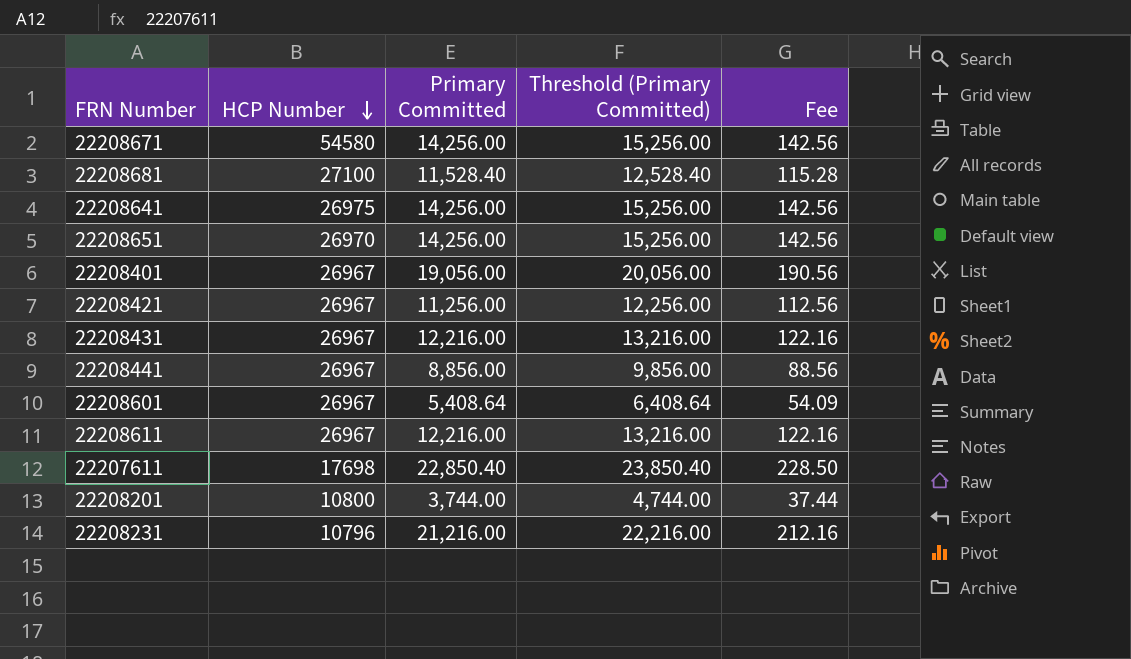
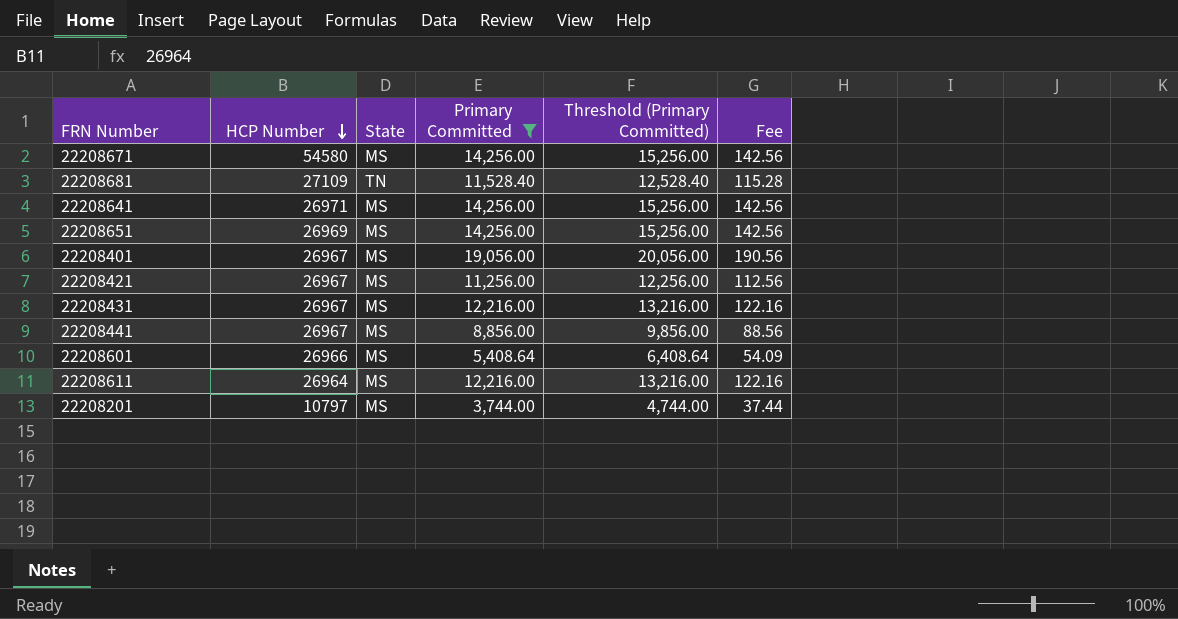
filter: none -> Primary Committed <= 19,056.00
column State | position: none -> 3
22208681 | HCP Number: 27100 -> 27109
22208641 | HCP Number: 26975 -> 26971
22208651 | HCP Number: 26970 -> 26969
22208601 | HCP Number: 26967 -> 26966
22208611 | HCP Number: 26967 -> 26964
22208201 | HCP Number: 10800 -> 10797

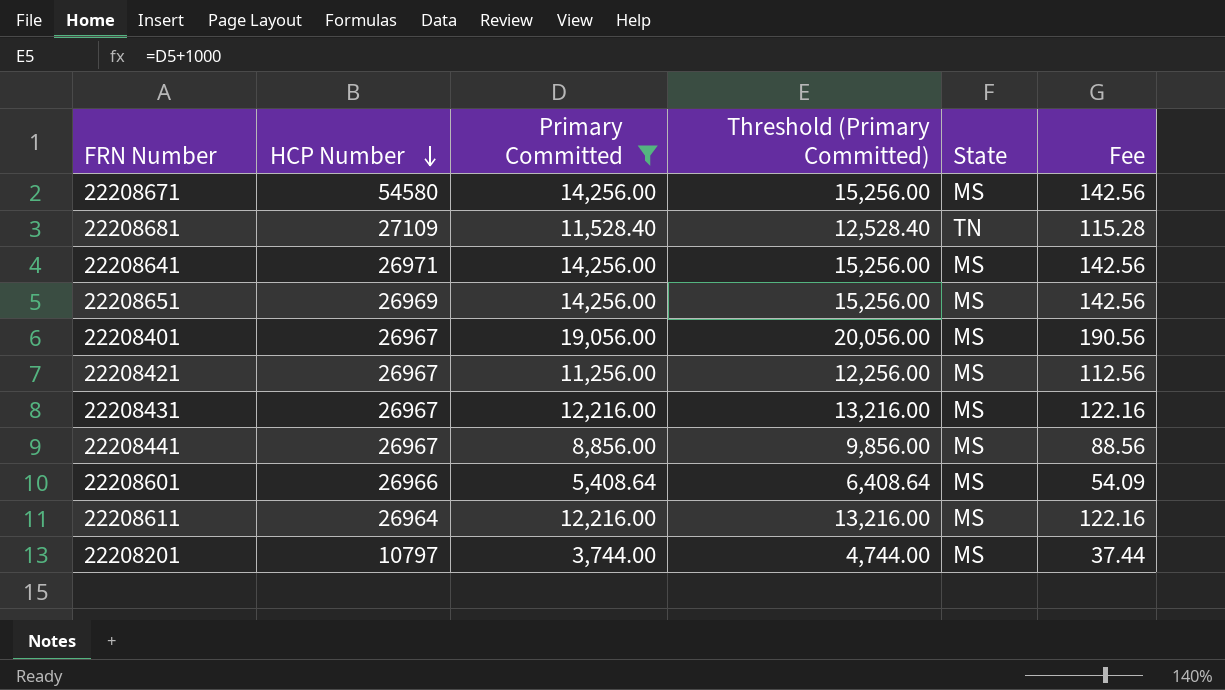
column State | position: 3 -> 5

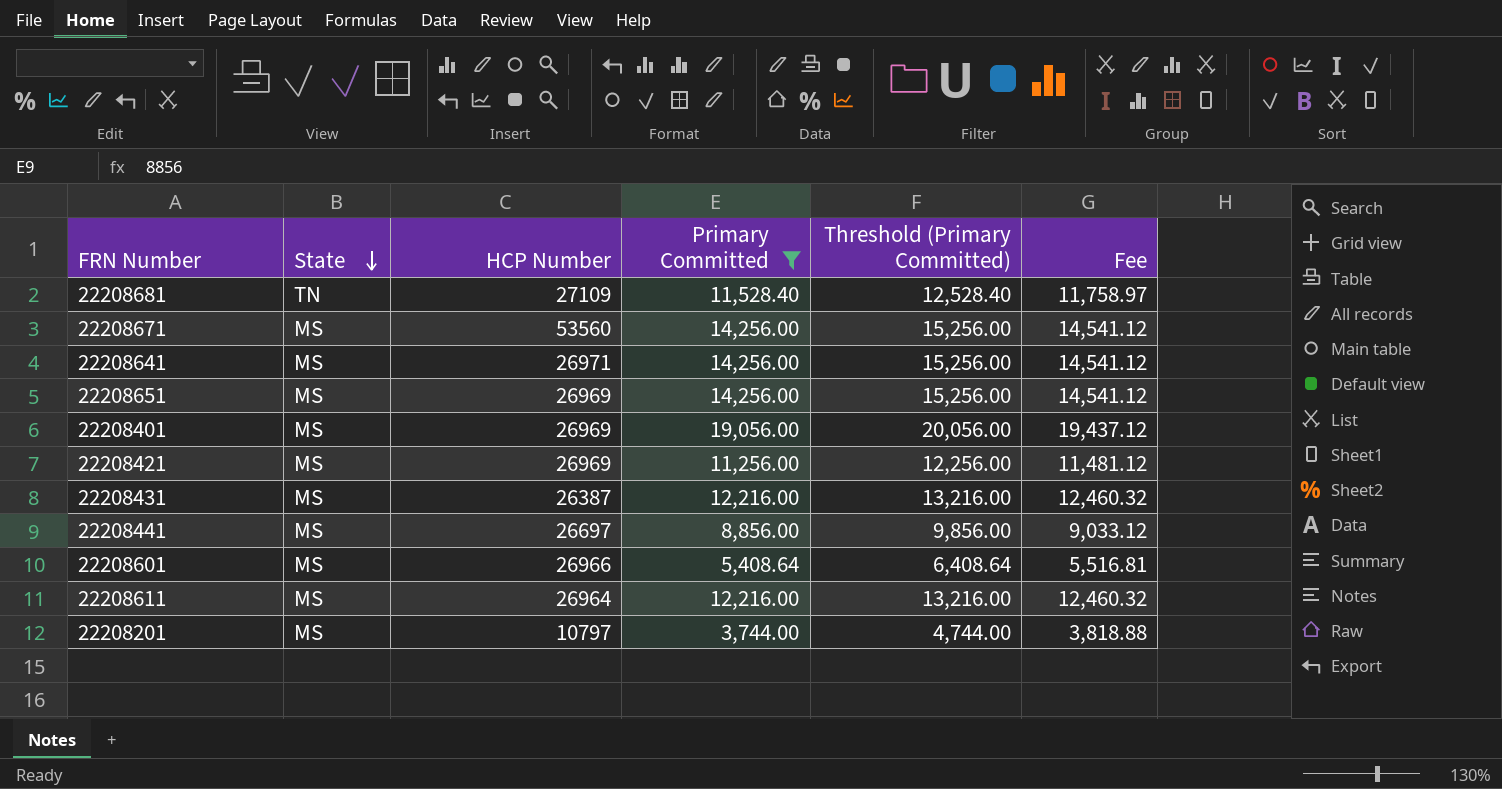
row order: HCP Number descending -> State descending
column State | position: 5 -> 2
column Fee | formula: [Primary Committed] * 0.01 -> [Primary Committed] * 1.02
22208671 | HCP Number: 54580 -> 53560
22208401 | HCP Number: 26967 -> 26969
22208421 | HCP Number: 26967 -> 26969
22208431 | HCP Number: 26967 -> 26387
22208441 | HCP Number: 26967 -> 26697

